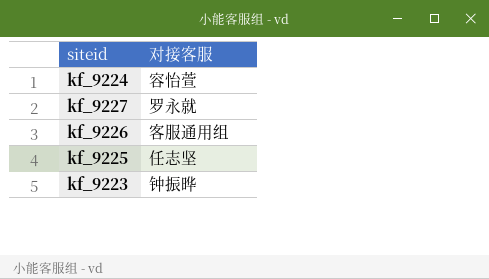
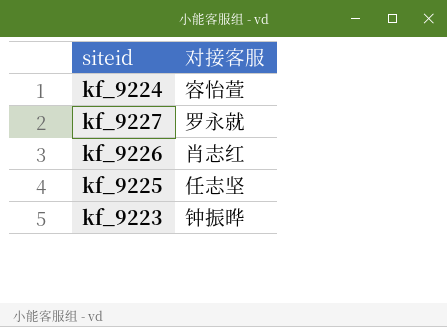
kf_9226 | 对接客服: 客服通用组 -> 肖志红

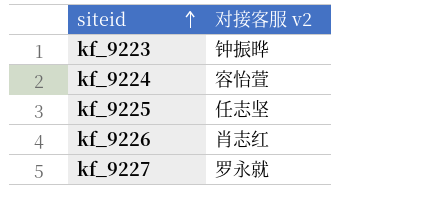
row order: none -> siteid ascending
column name: 对接客服 -> 对接客服 v2

